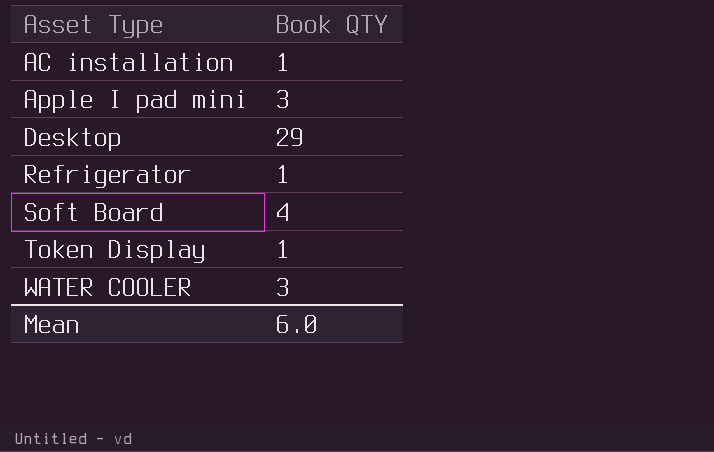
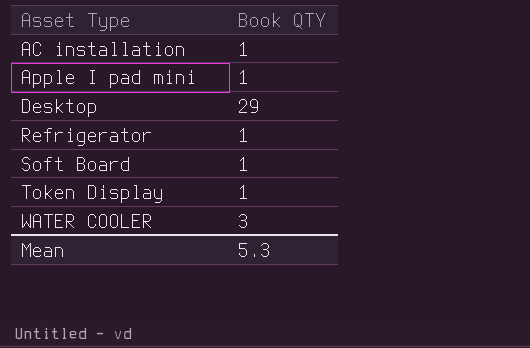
Apple I pad mini | Book QTY: 3 -> 1
Soft Board | Book QTY: 4 -> 1
Mean | Book QTY: 6.0 -> 5.3

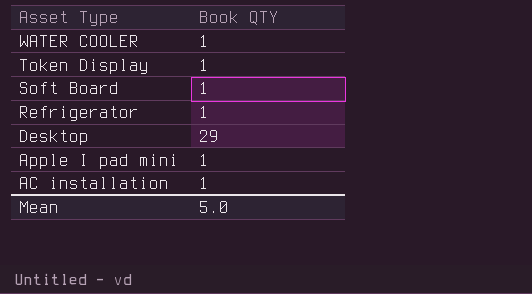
row order: Asset Type ascending -> Asset Type descending
WATER COOLER | Book QTY: 3 -> 1
Mean | Book QTY: 5.3 -> 5.0

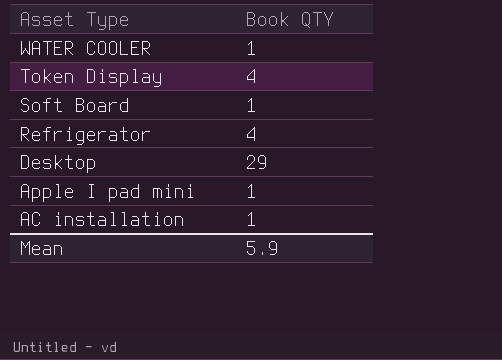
Token Display | Book QTY: 1 -> 4
Refrigerator | Book QTY: 1 -> 4
Mean | Book QTY: 5.0 -> 5.9

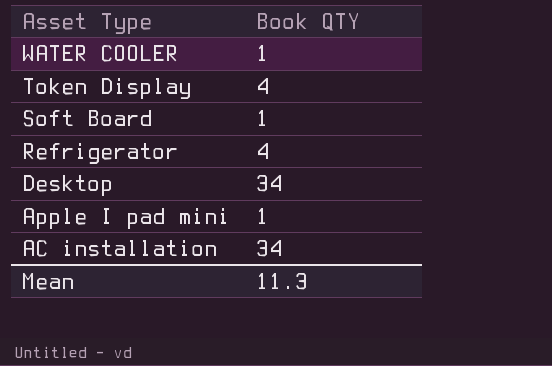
Desktop | Book QTY: 29 -> 34
AC installation | Book QTY: 1 -> 34
Mean | Book QTY: 5.9 -> 11.3

